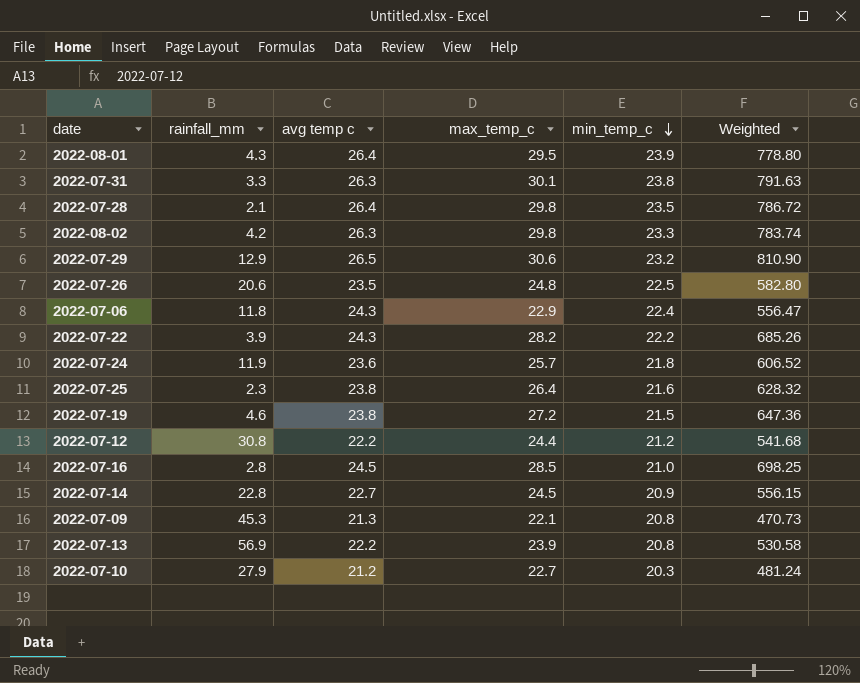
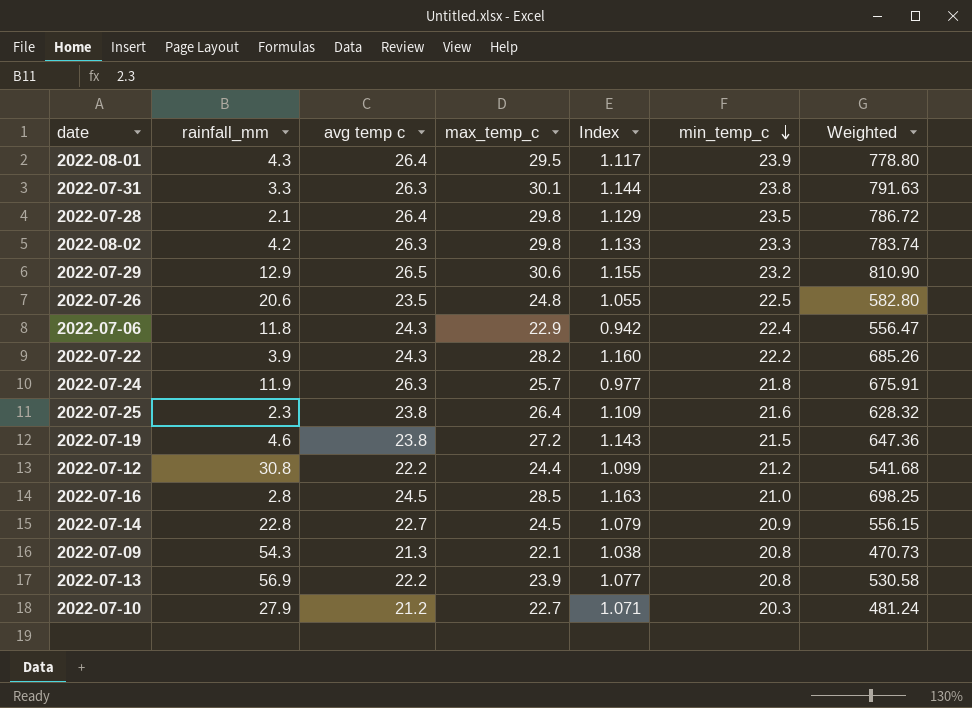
column Index | formula: none -> [max_temp_c] / [avg temp c]
2022-07-24 | avg temp c: 23.6 -> 26.3
2022-07-24 | Weighted: 606.52 -> 675.91
2022-07-09 | rainfall_mm: 45.3 -> 54.3

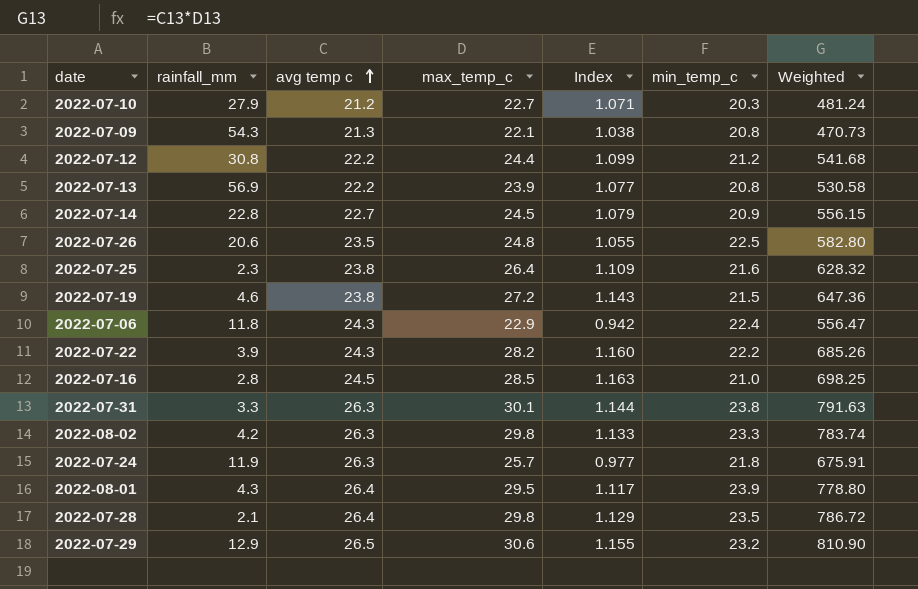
row order: min_temp_c descending -> avg temp c ascending

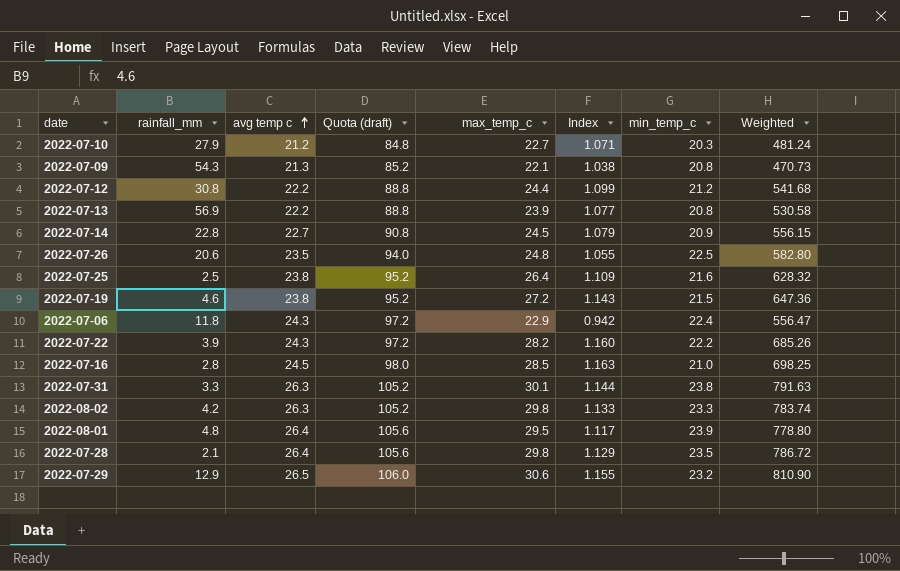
column Quota (draft) | formula: none -> [avg temp c] * 4
row 2022-07-24: 11.9 | 26.3 | 25.7 | 0.977 | 21.8 | 675.91 -> none
2022-07-25 | rainfall_mm: 2.3 -> 2.5
2022-08-01 | rainfall_mm: 4.3 -> 4.8

